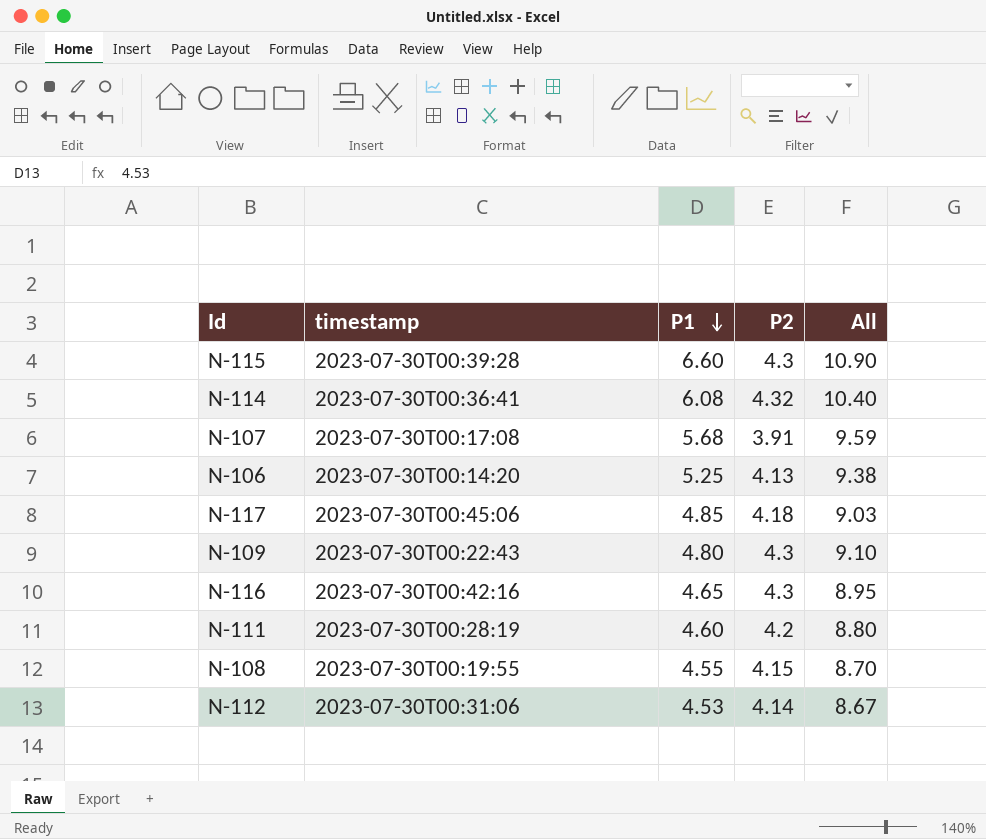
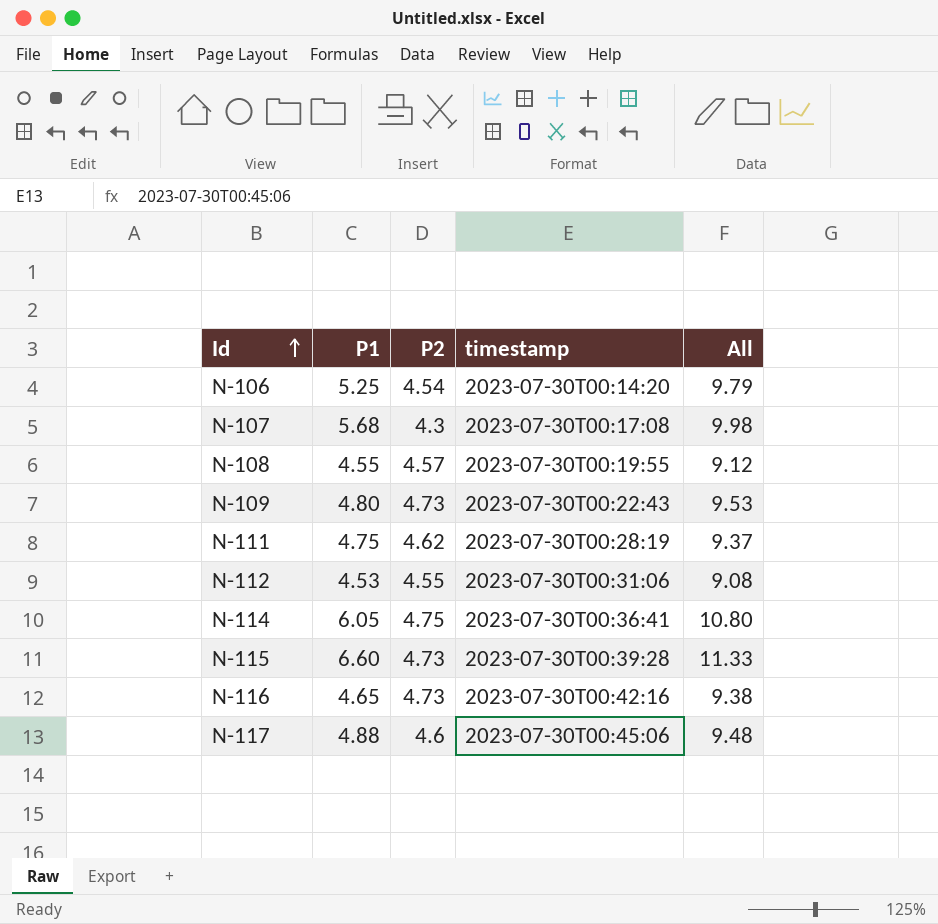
row order: P1 descending -> Id ascending
column timestamp | position: 2 -> 4
N-106 | P2: 4.13 -> 4.54
N-106 | All: 9.38 -> 9.79
N-107 | P2: 3.91 -> 4.3
N-107 | All: 9.59 -> 9.98
N-108 | P2: 4.15 -> 4.57
N-108 | All: 8.70 -> 9.12
N-109 | P2: 4.3 -> 4.73
N-109 | All: 9.10 -> 9.53
N-111 | P1: 4.60 -> 4.75
N-111 | P2: 4.2 -> 4.62
N-111 | All: 8.80 -> 9.37
N-112 | P2: 4.14 -> 4.55
N-112 | All: 8.67 -> 9.08
N-114 | P1: 6.08 -> 6.05
N-114 | P2: 4.32 -> 4.75
N-114 | All: 10.40 -> 10.80
N-115 | P2: 4.3 -> 4.73
N-115 | All: 10.90 -> 11.33
N-116 | P2: 4.3 -> 4.73
N-116 | All: 8.95 -> 9.38
N-117 | P1: 4.85 -> 4.88
N-117 | P2: 4.18 -> 4.6
N-117 | All: 9.03 -> 9.48

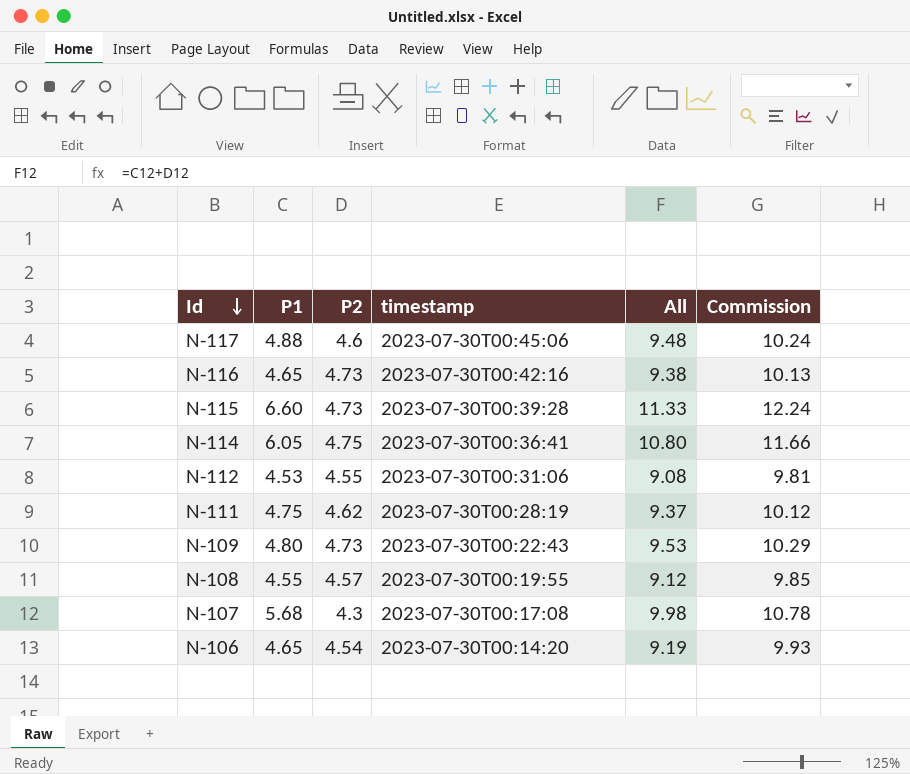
row order: Id ascending -> Id descending
column Commission | formula: none -> [All] * 1.08
N-106 | P1: 5.25 -> 4.65
N-106 | All: 9.79 -> 9.19

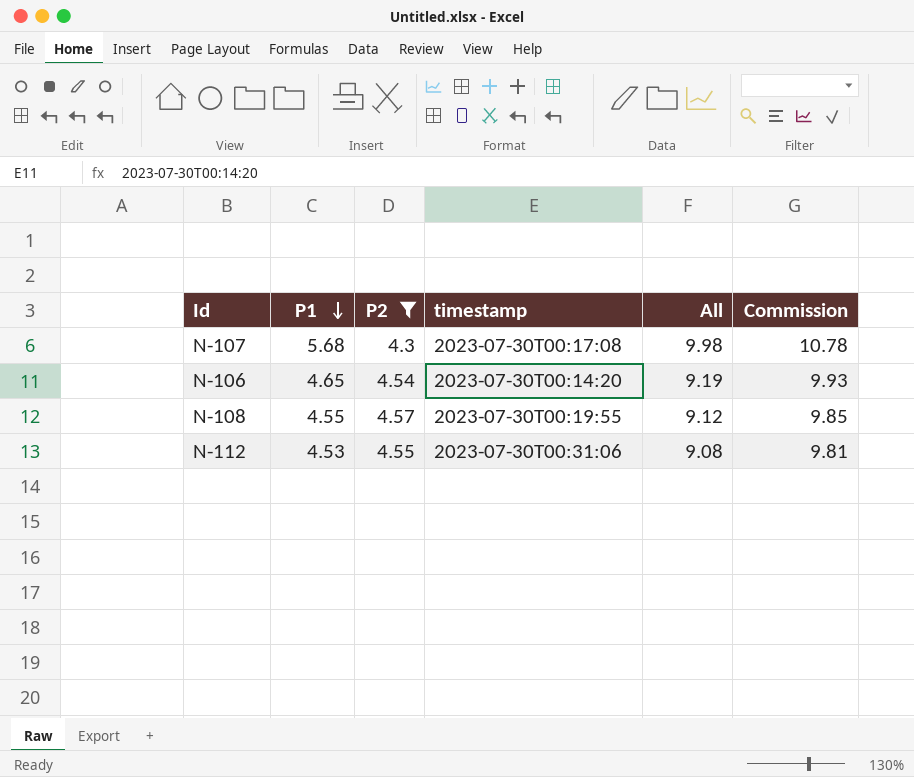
filter: none -> P2 <= 4.57
row order: Id descending -> P1 descending

